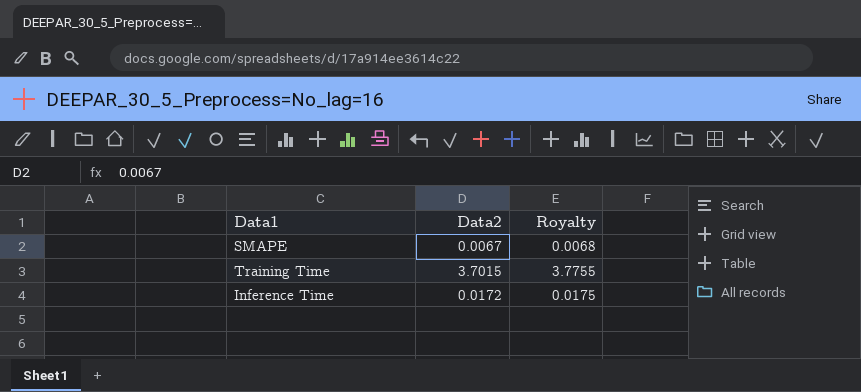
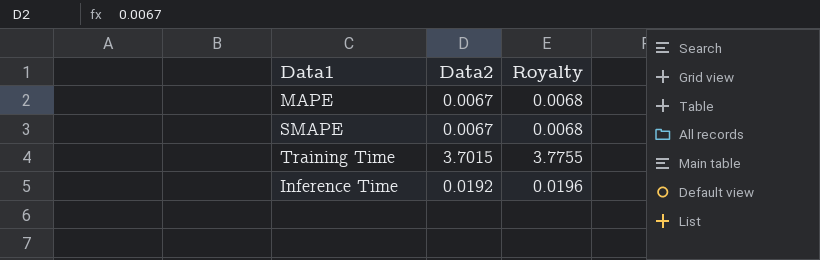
row MAPE: none -> 0.0067 | 0.0068
Inference Time | Data2: 0.0172 -> 0.0192
Inference Time | Royalty: 0.0175 -> 0.0196

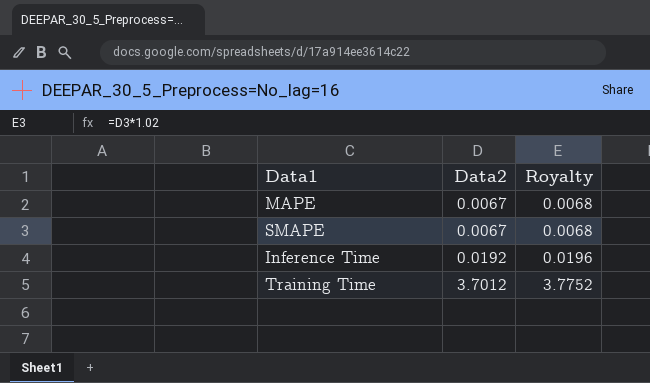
row order: none -> Data2 ascending
Training Time | Data2: 3.7015 -> 3.7012
Training Time | Royalty: 3.7755 -> 3.7752

